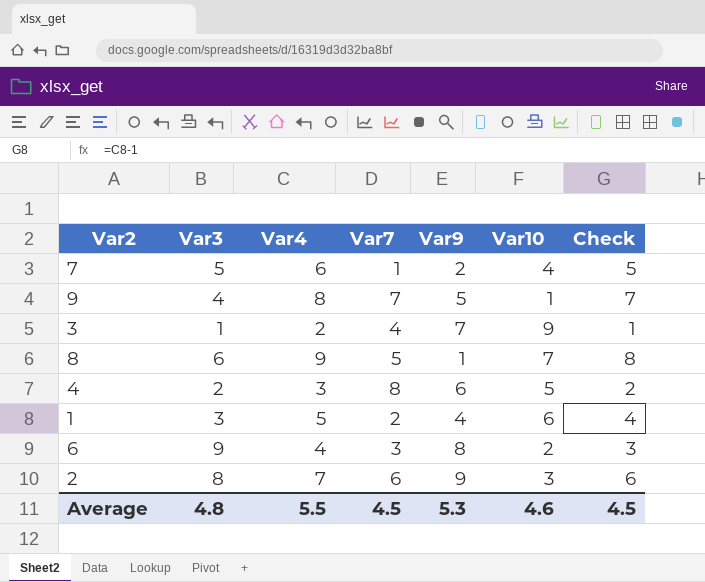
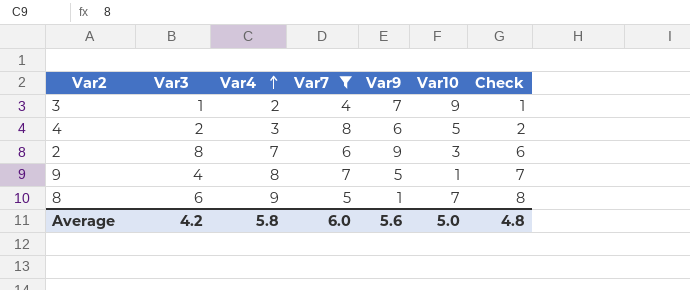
filter: none -> Var7 >= 4
row order: none -> Var4 ascending
Average | Var3: 4.8 -> 4.2
Average | Var4: 5.5 -> 5.8
Average | Var7: 4.5 -> 6.0
Average | Var9: 5.3 -> 5.6
Average | Var10: 4.6 -> 5.0
Average | Check: 4.5 -> 4.8

